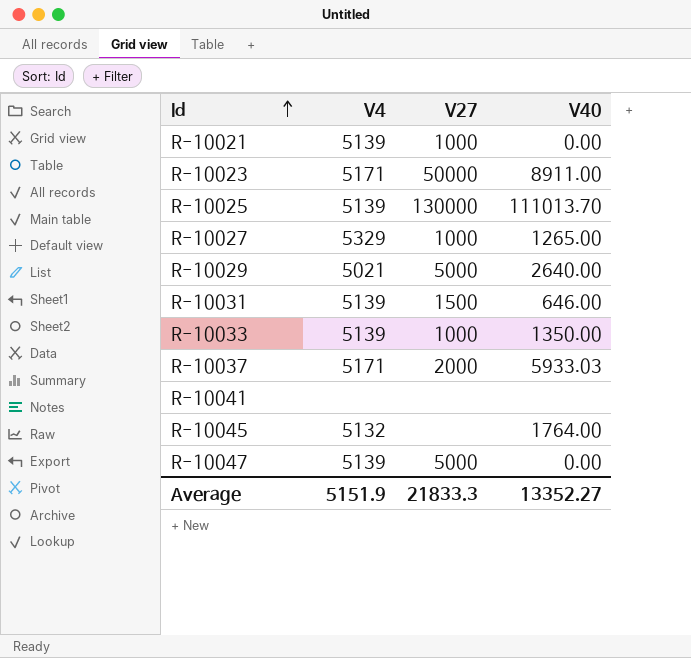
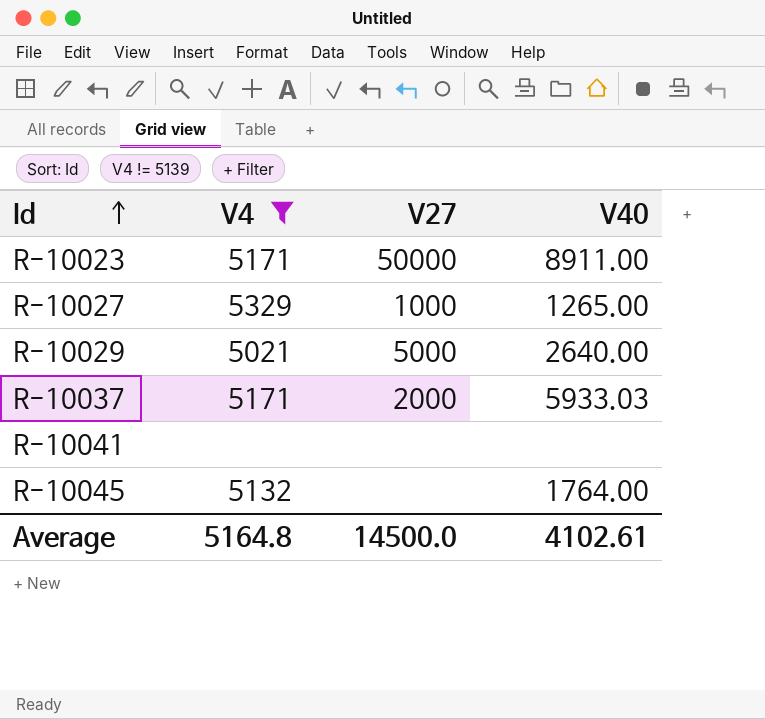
filter: none -> V4 != 5139
Average | V4: 5151.9 -> 5164.8
Average | V27: 21833.3 -> 14500.0
Average | V40: 13352.27 -> 4102.61

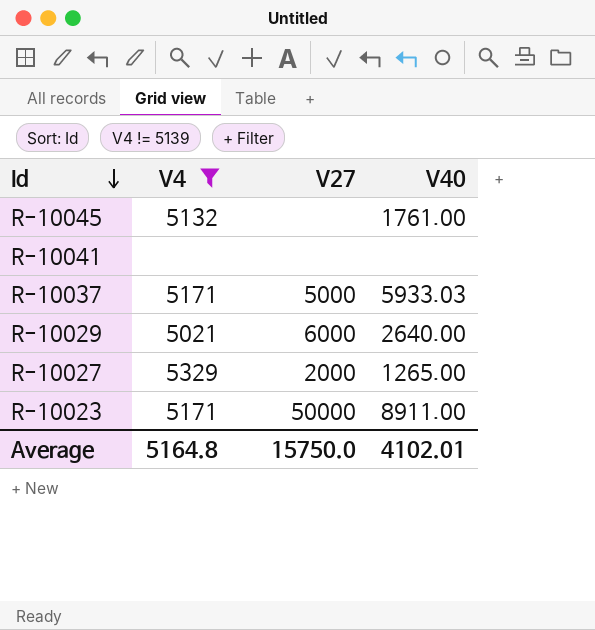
row order: Id ascending -> Id descending
R-10045 | V40: 1764.00 -> 1761.00
R-10037 | V27: 2000 -> 5000
R-10029 | V27: 5000 -> 6000
R-10027 | V27: 1000 -> 2000
Average | V27: 14500.0 -> 15750.0
Average | V40: 4102.61 -> 4102.01

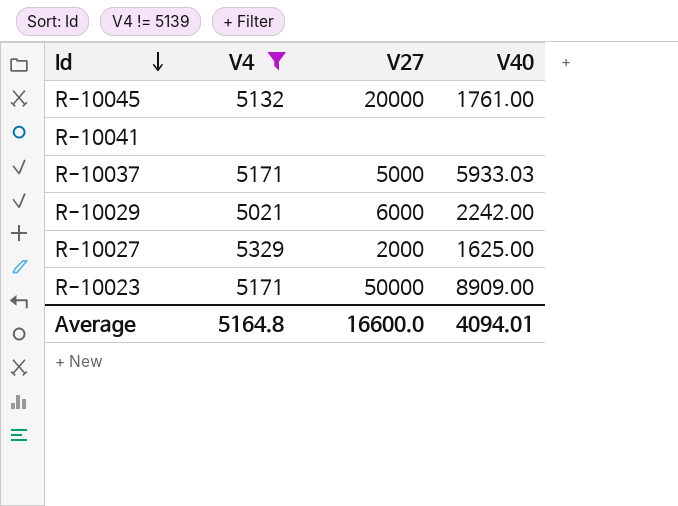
R-10045 | V27: none -> 20000
R-10029 | V40: 2640.00 -> 2242.00
R-10027 | V40: 1265.00 -> 1625.00
R-10023 | V40: 8911.00 -> 8909.00
Average | V27: 15750.0 -> 16600.0
Average | V40: 4102.01 -> 4094.01

